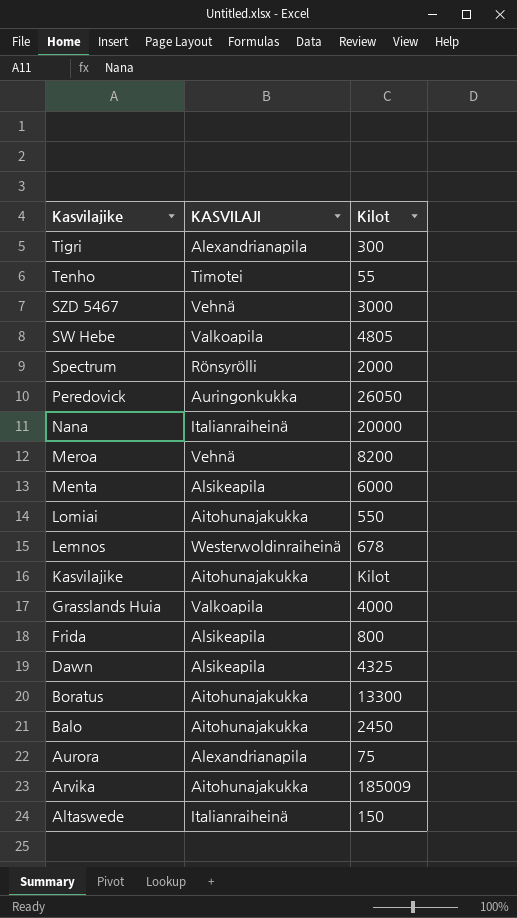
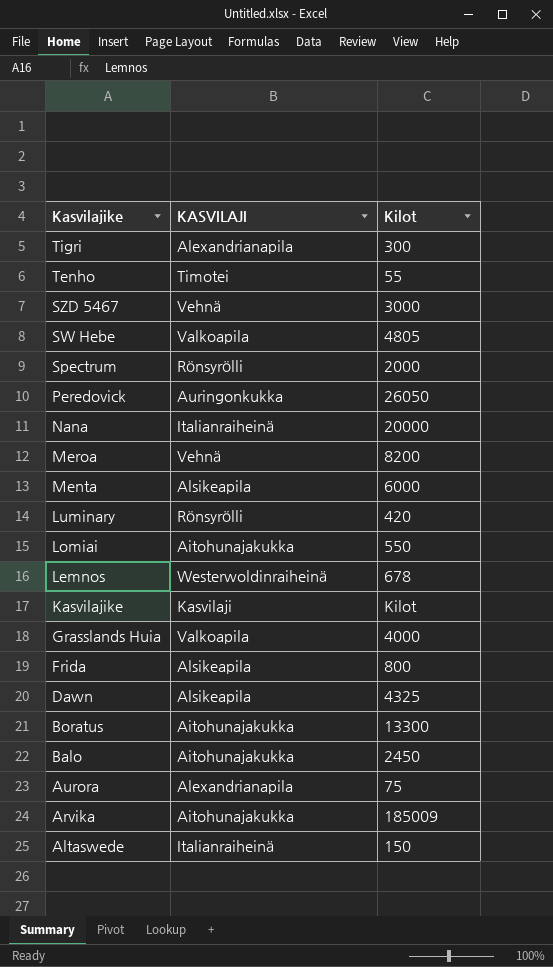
row Luminary: none -> Rönsyrölli | 420
Kasvilajike | KASVILAJI: Aitohunajakukka -> Kasvilaji

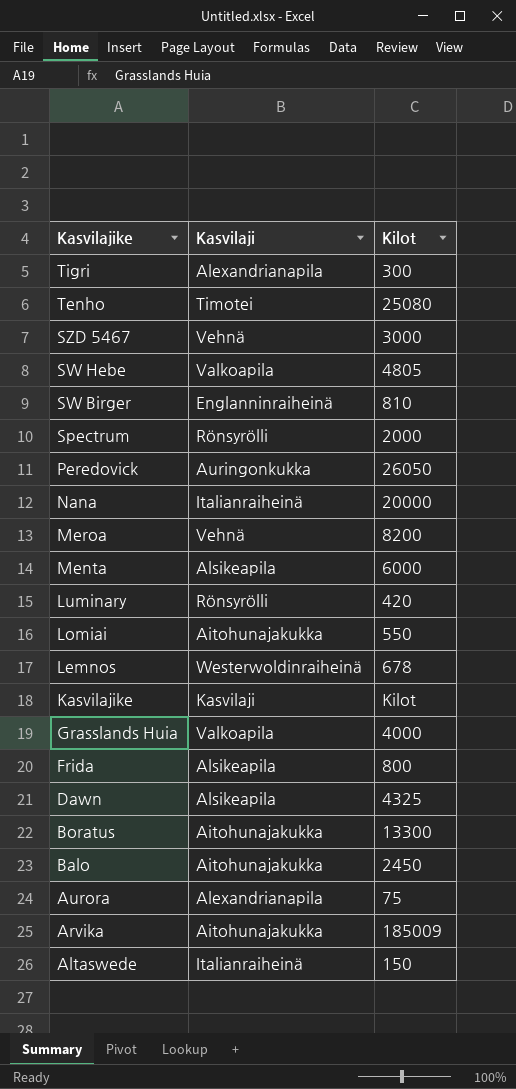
column name: KASVILAJI -> Kasvilaji
Tenho | Kilot: 55 -> 25080
row SW Birger: none -> Englanninraiheinä | 810

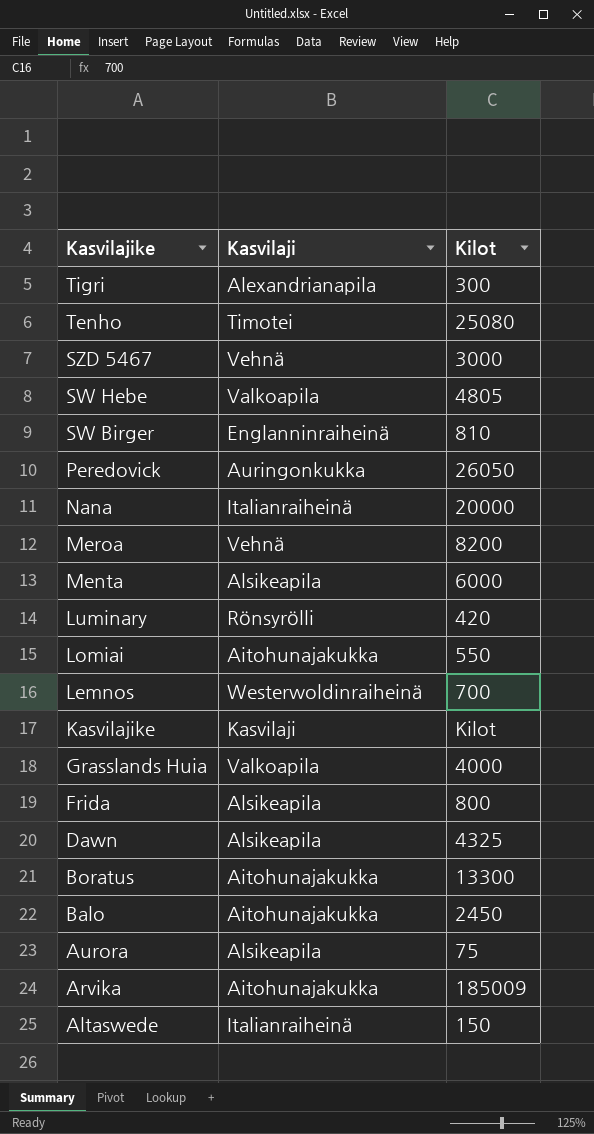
row Spectrum: Rönsyrölli | 2000 -> none
Lemnos | Kilot: 678 -> 700
Aurora | Kasvilaji: Alexandrianapila -> Alsikeapila

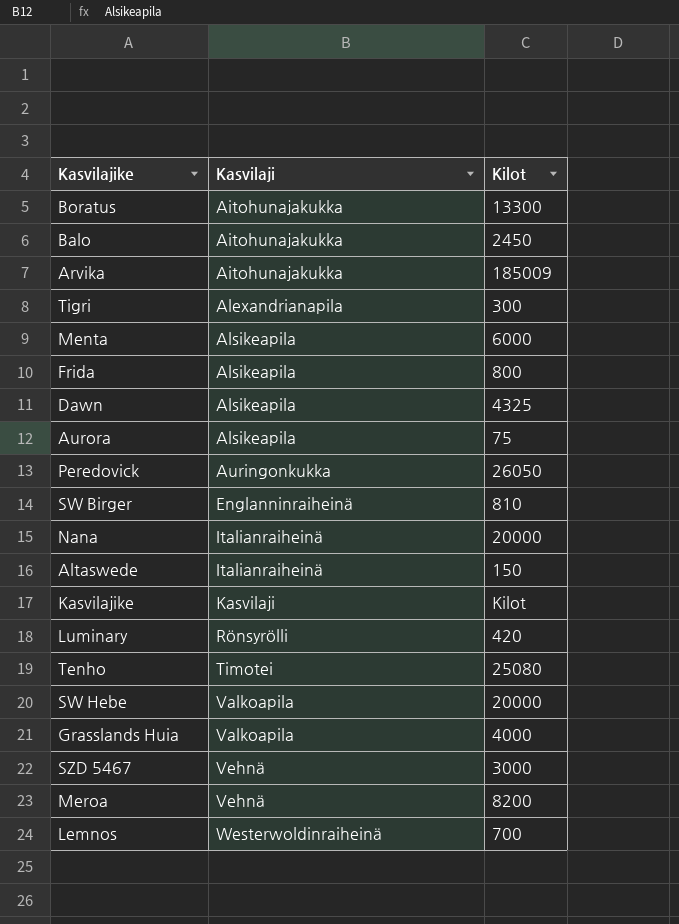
row order: Kasvilajike descending -> Kasvilaji ascending
row Lomiai: Aitohunajakukka | 550 -> none
SW Hebe | Kilot: 4805 -> 20000

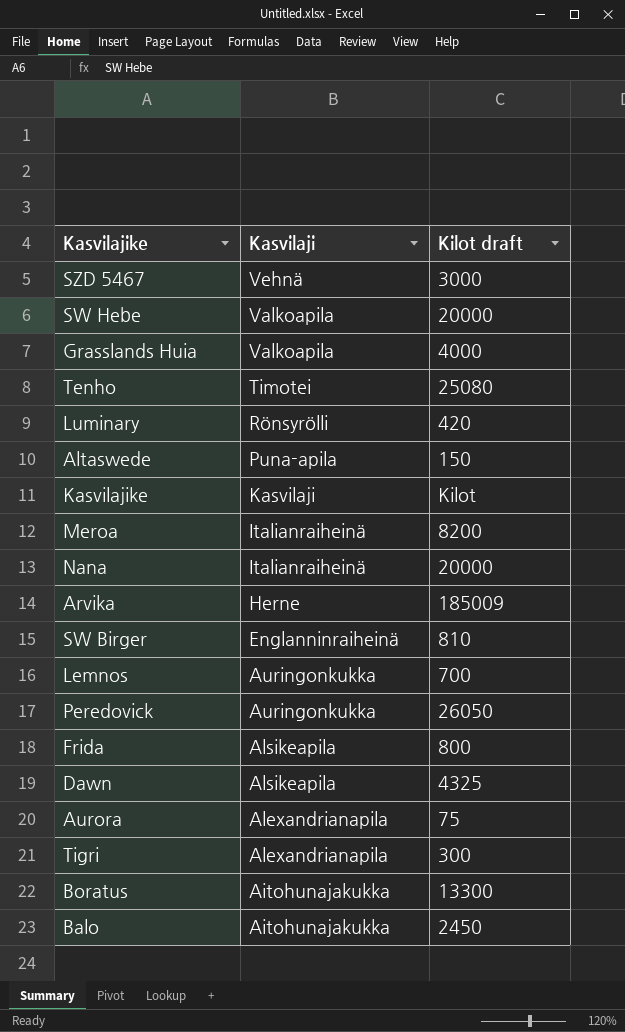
row order: Kasvilaji ascending -> Kasvilaji descending
column name: Kilot -> Kilot draft
row Menta: Alsikeapila | 6000 -> none
Altaswede | Kasvilaji: Italianraiheinä -> Puna-apila
Meroa | Kasvilaji: Vehnä -> Italianraiheinä
Arvika | Kasvilaji: Aitohunajakukka -> Herne
Lemnos | Kasvilaji: Westerwoldinraiheinä -> Auringonkukka
Aurora | Kasvilaji: Alsikeapila -> Alexandrianapila

